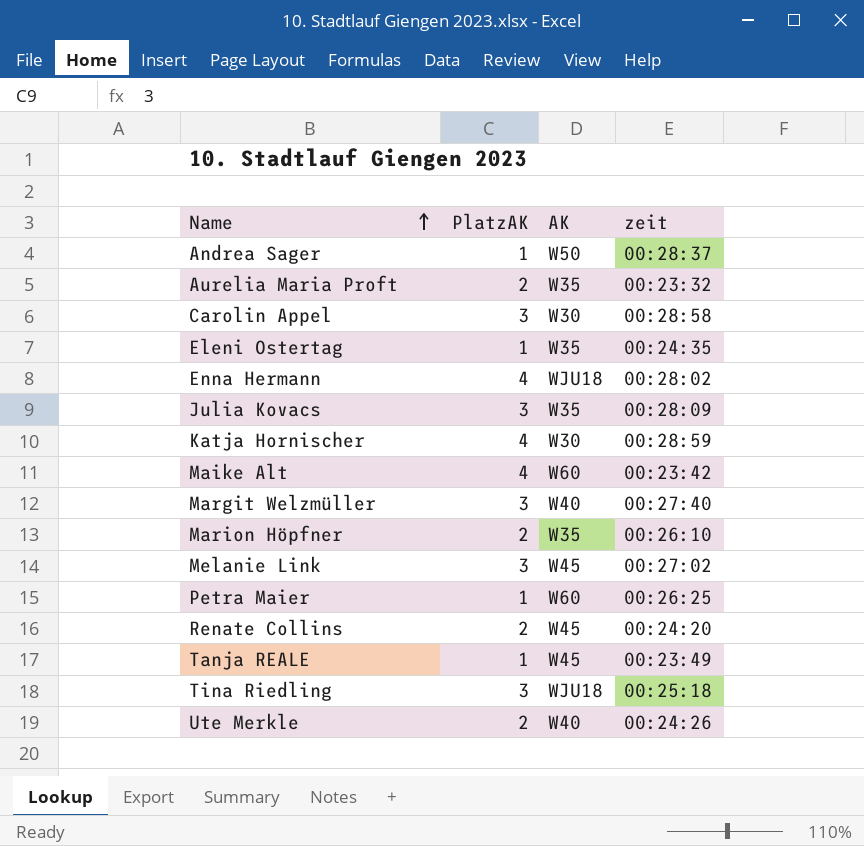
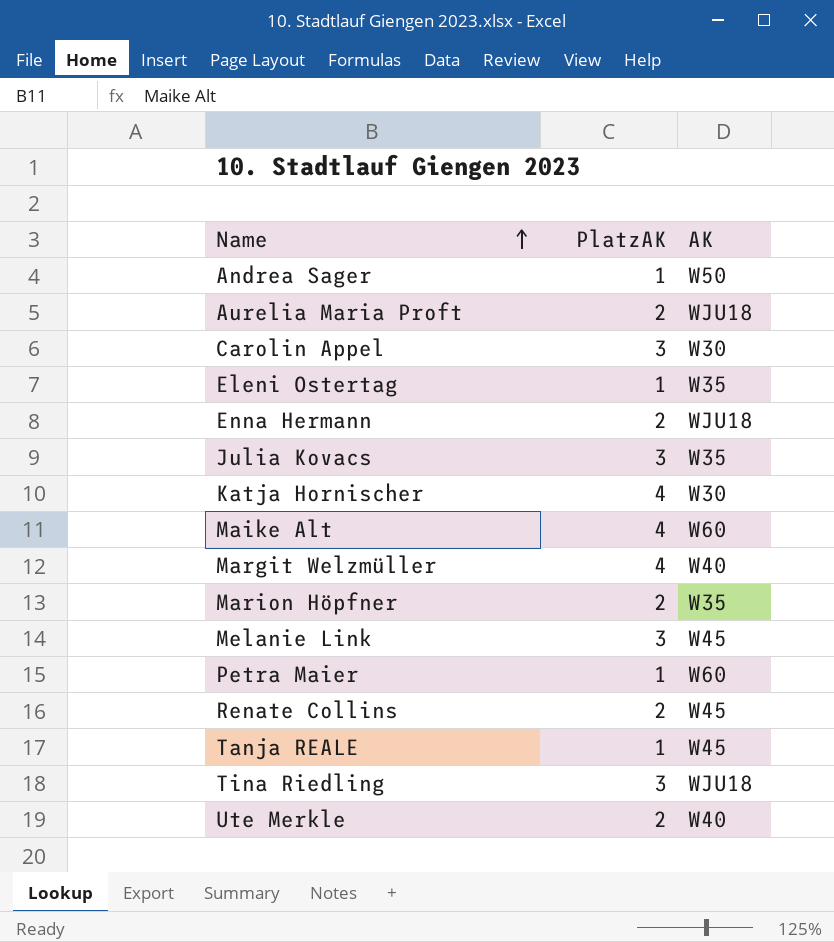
column zeit | position: 4 -> none
Aurelia Maria Proft | AK: W35 -> WJU18
Enna Hermann | PlatzAK: 4 -> 2
Margit Welzmüller | PlatzAK: 3 -> 4

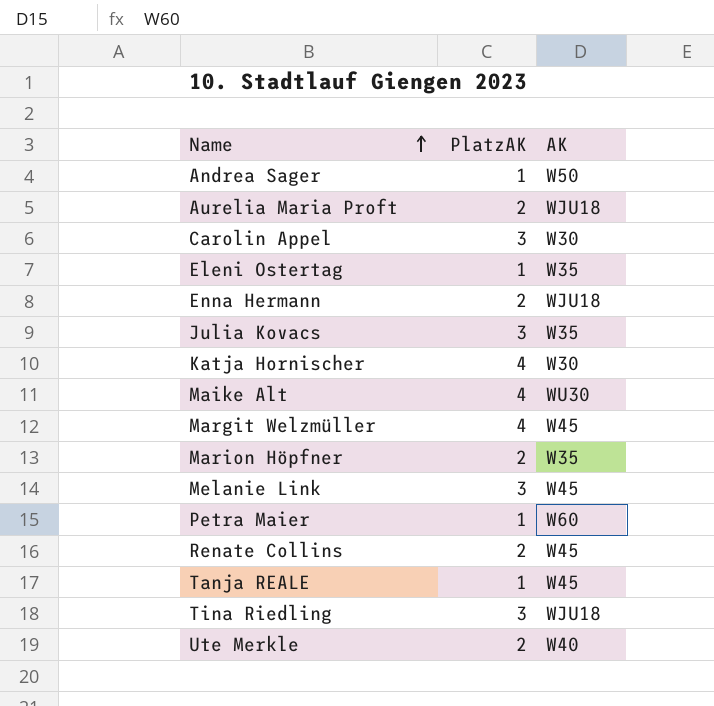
Maike Alt | AK: W60 -> WU30
Margit Welzmüller | AK: W40 -> W45

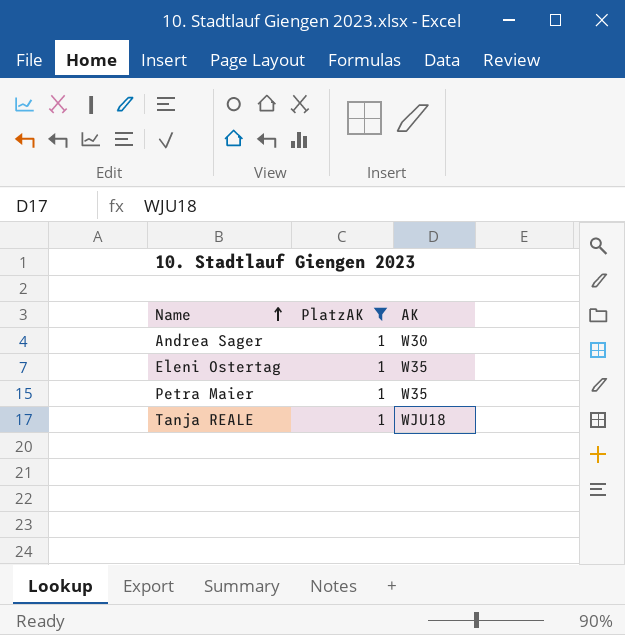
filter: none -> PlatzAK = 1
Andrea Sager | AK: W50 -> W30
Petra Maier | AK: W60 -> W35
Tanja REALE | AK: W45 -> WJU18

